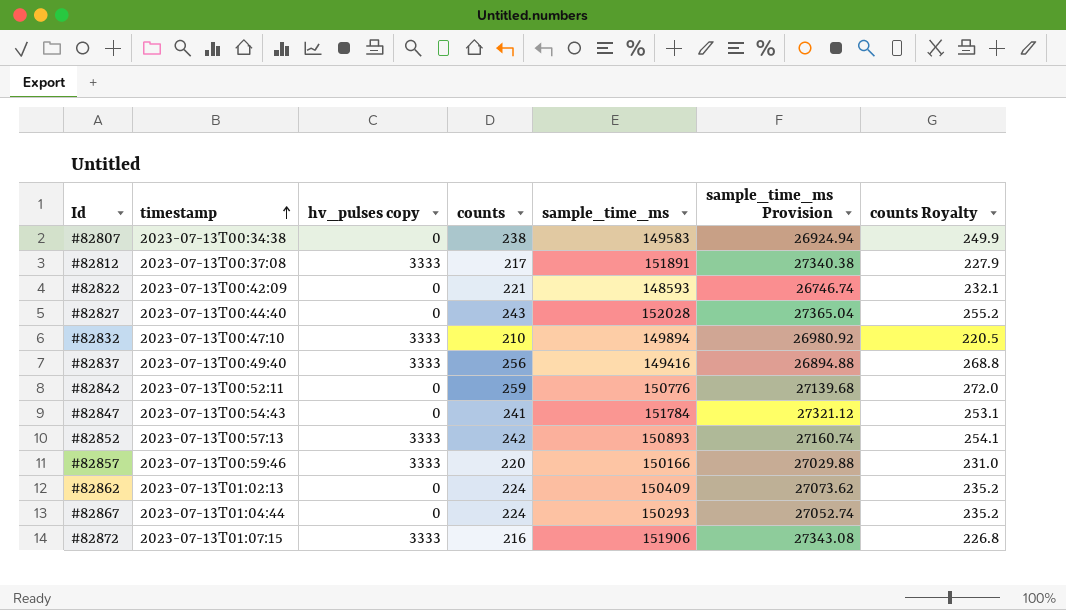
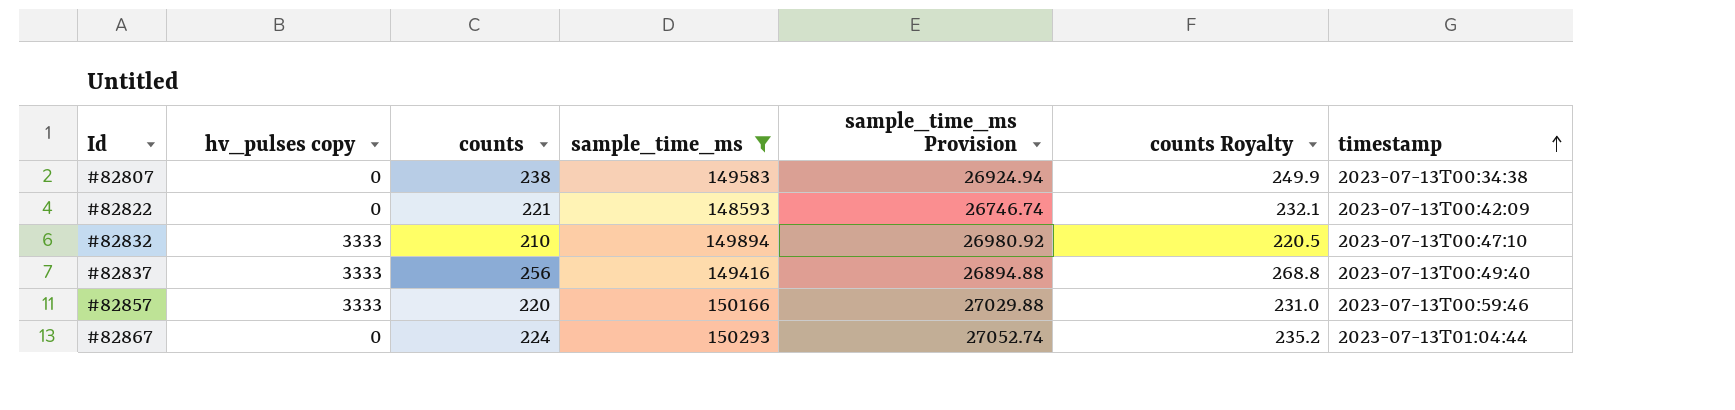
filter: none -> sample_time_ms <= 150293
column timestamp | position: 2 -> 7

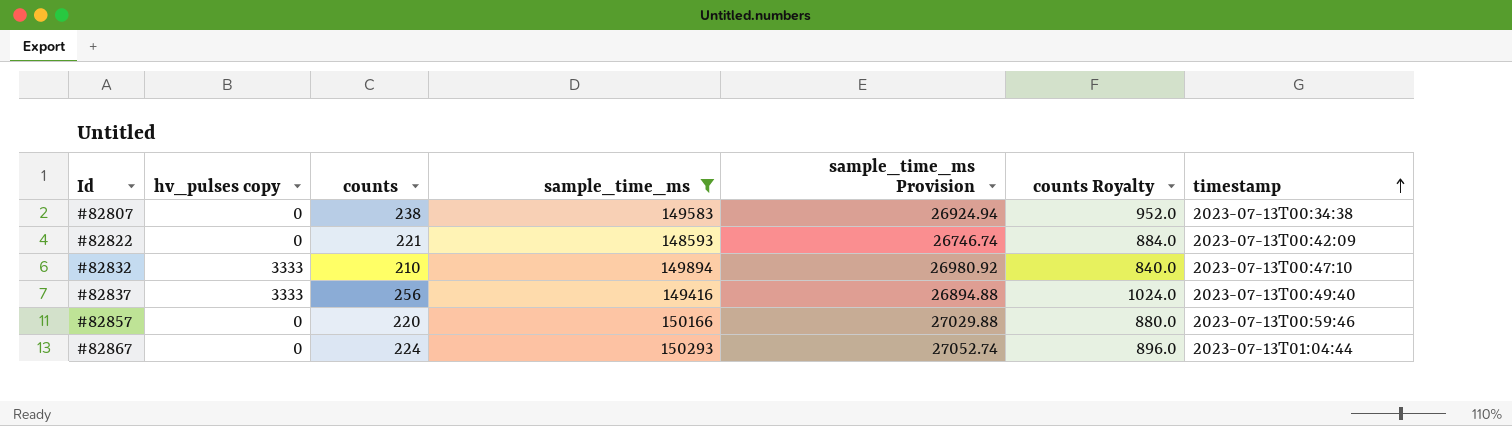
column counts Royalty | formula: [counts] * 1.05 -> [counts] * 4
#82857 | hv_pulses copy: 3333 -> 0

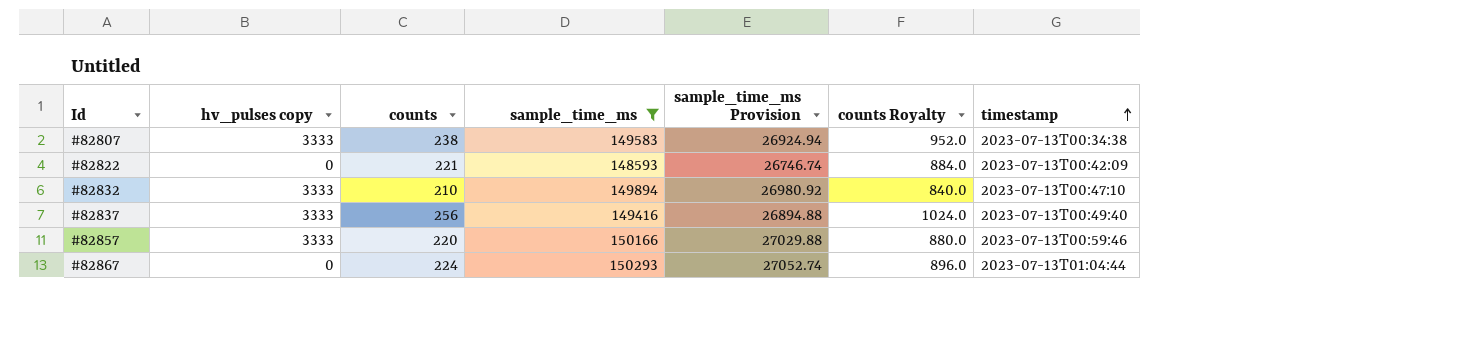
#82807 | hv_pulses copy: 0 -> 3333
#82857 | hv_pulses copy: 0 -> 3333

